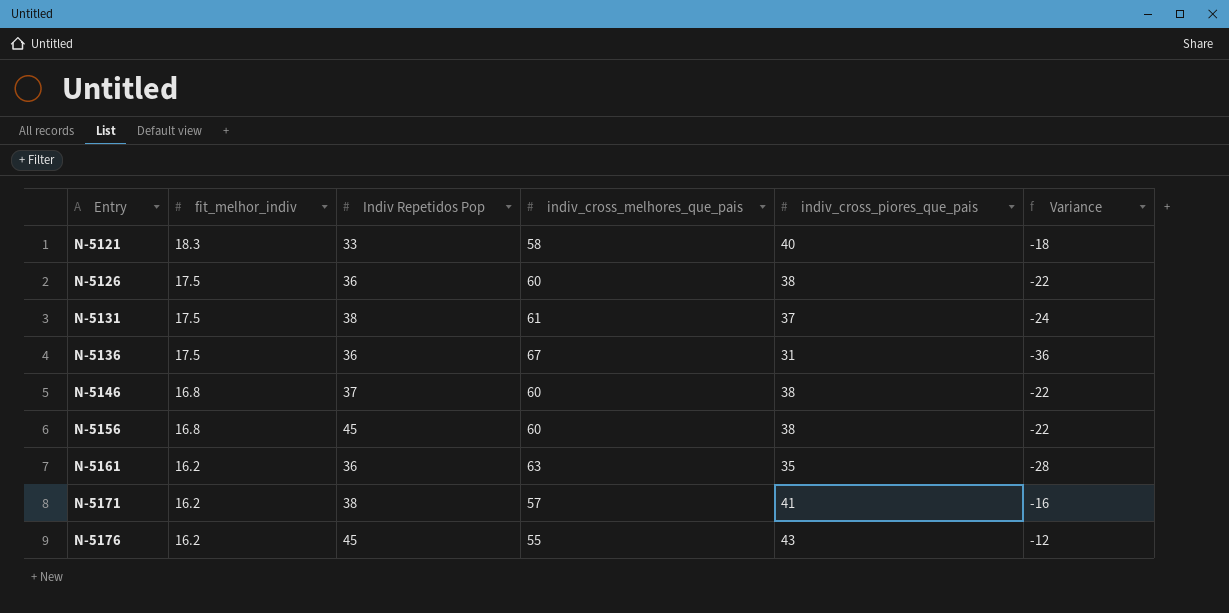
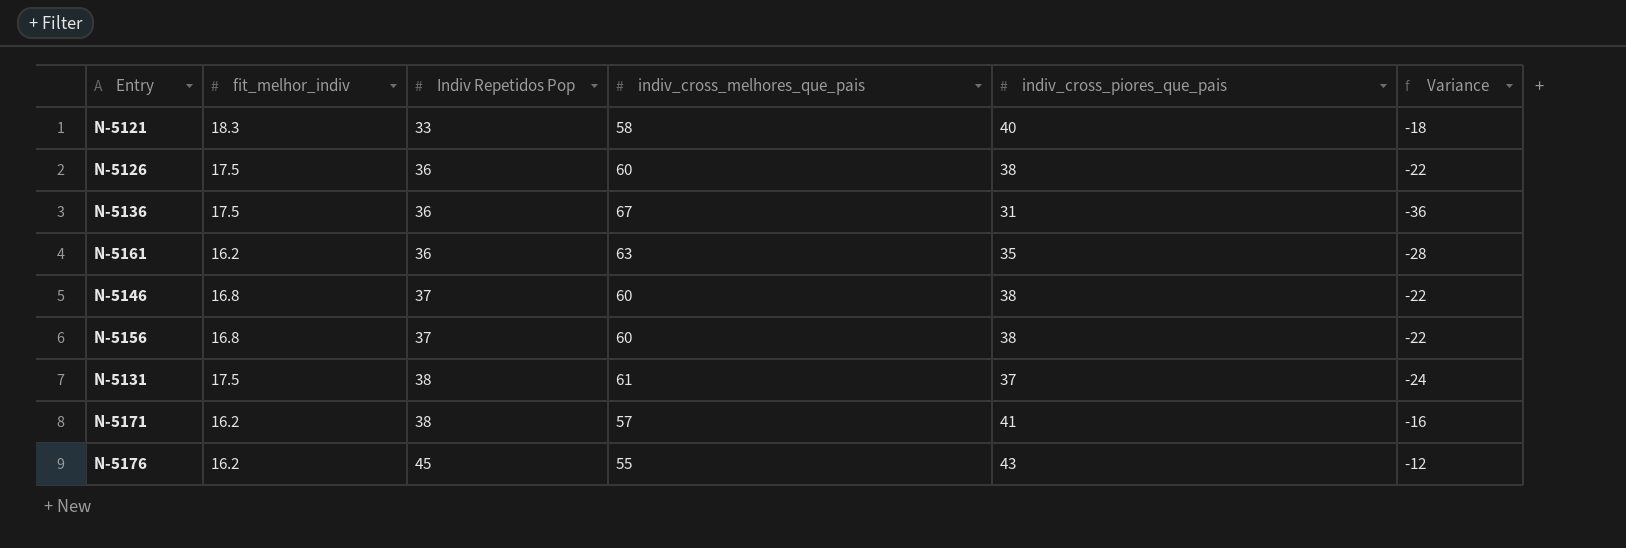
row order: Entry ascending -> Indiv Repetidos Pop ascending
N-5156 | Indiv Repetidos Pop: 45 -> 37

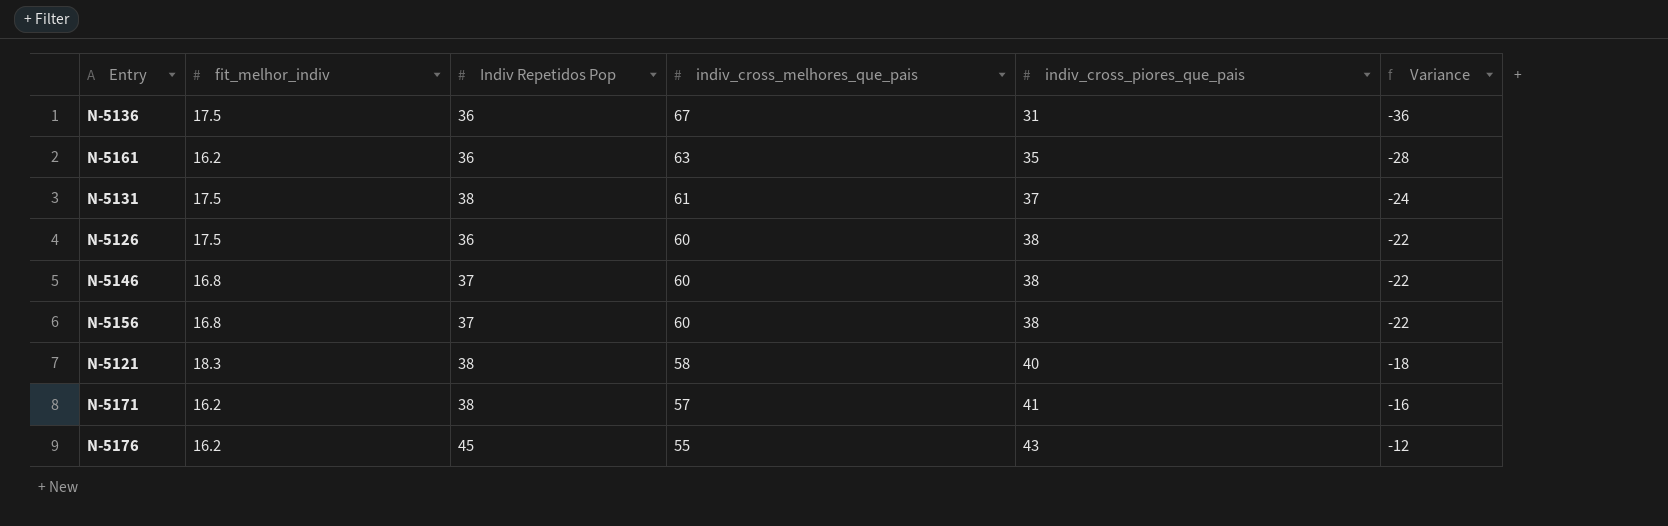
row order: Indiv Repetidos Pop ascending -> indiv_cross_melhores_que_pais descending
N-5121 | Indiv Repetidos Pop: 33 -> 38

